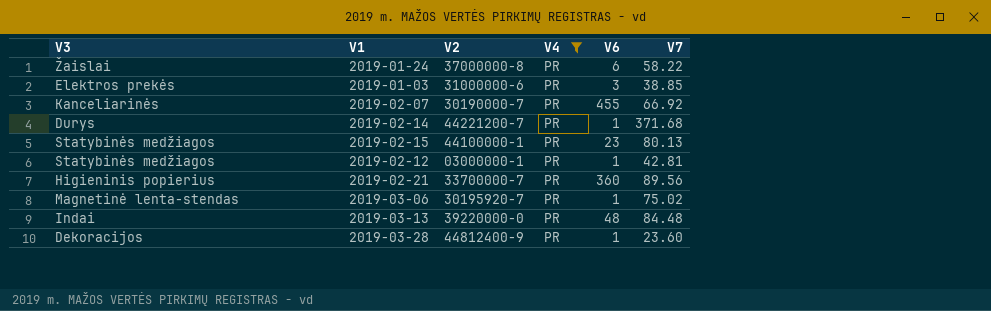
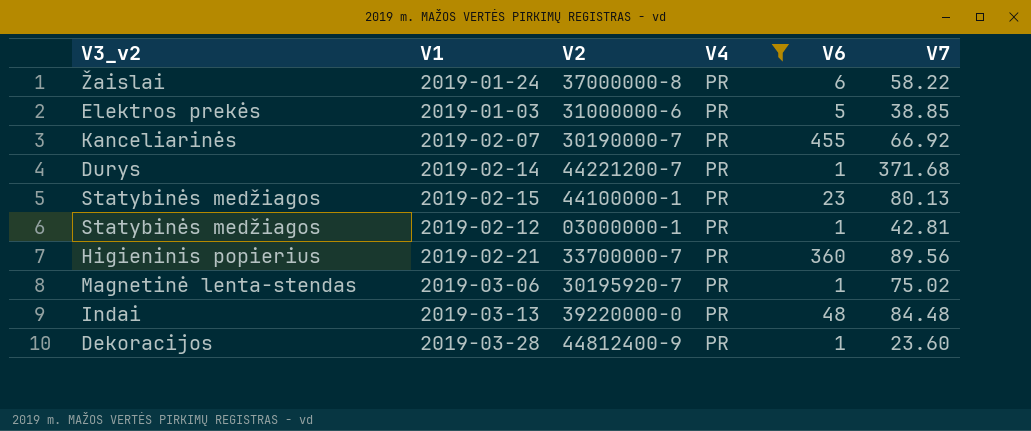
column name: V3 -> V3_v2
2019-01-03 | V6: 3 -> 5

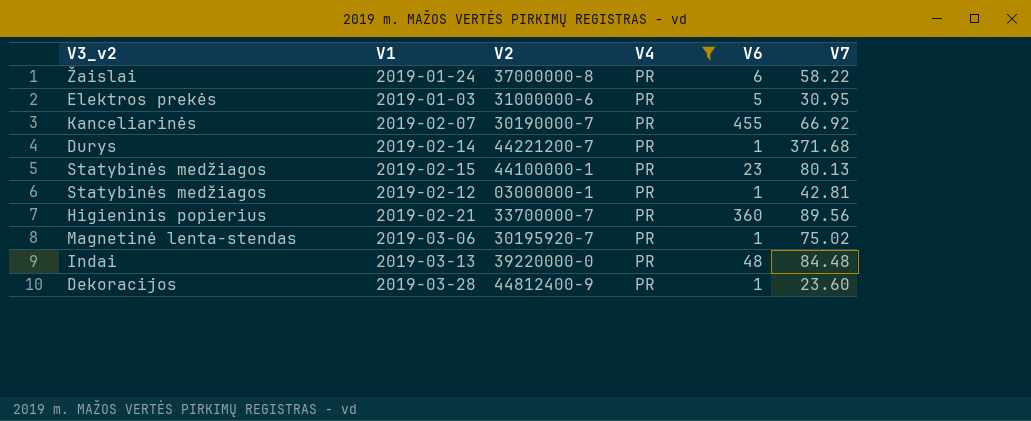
2019-01-03 | V7: 38.85 -> 30.95

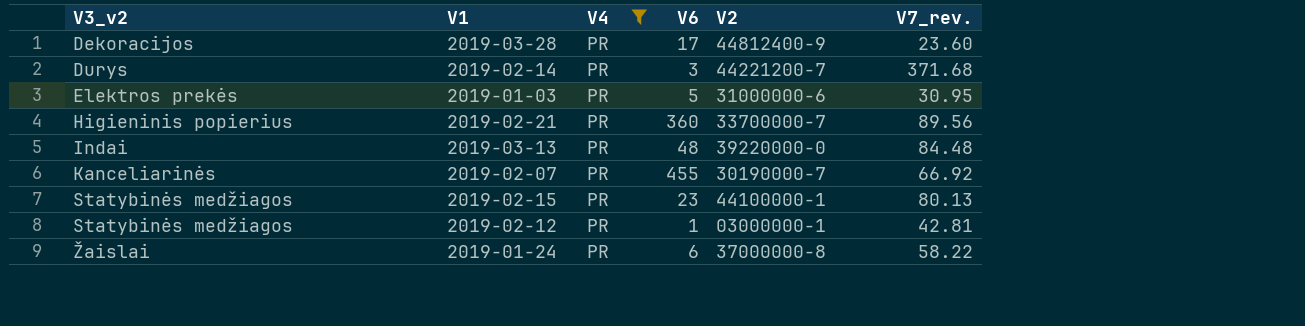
row order: none -> V3_v2 ascending
column V2 | position: 3 -> 5
column name: V7 -> V7_rev.
row 2019-03-06: Magnetinė lenta-stendas | 30195920-7 | PR | 1 | 75.02 -> none
2019-03-28 | V6: 1 -> 17
2019-02-14 | V6: 1 -> 3

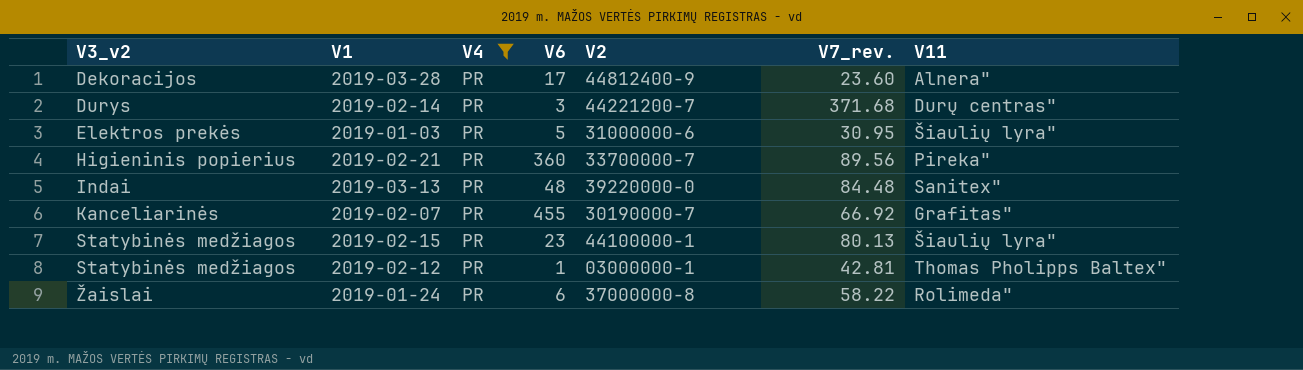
column V11 | position: none -> 7

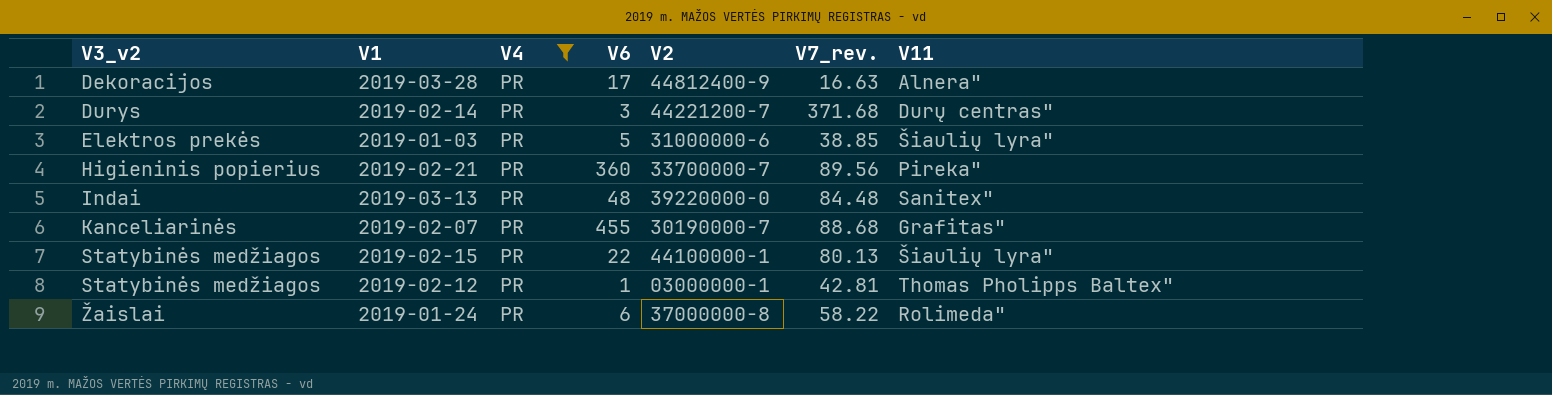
2019-03-28 | V7_rev.: 23.60 -> 16.63
2019-01-03 | V7_rev.: 30.95 -> 38.85
2019-02-07 | V7_rev.: 66.92 -> 88.68
2019-02-15 | V6: 23 -> 22

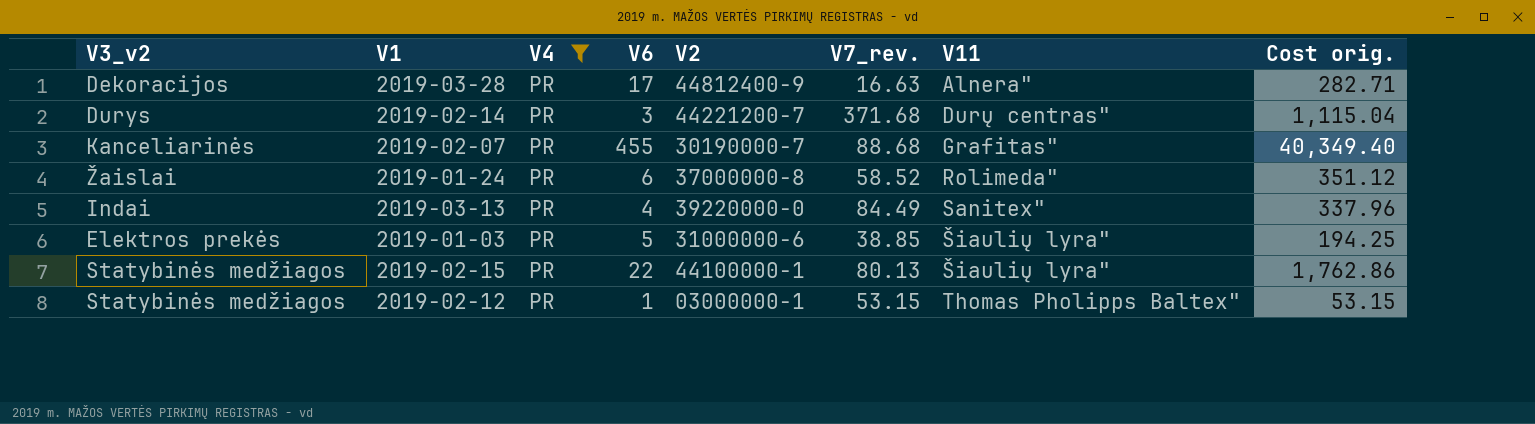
row order: V3_v2 ascending -> V11 ascending
column Cost orig. | formula: none -> [V6] * [V7_rev.]
row 2019-02-21: Higieninis popierius | PR | 360 | 33700000-7 | 89.56 | Pireka" -> none
2019-01-24 | V7_rev.: 58.22 -> 58.52
2019-03-13 | V6: 48 -> 4
2019-03-13 | V7_rev.: 84.48 -> 84.49
2019-02-12 | V7_rev.: 42.81 -> 53.15

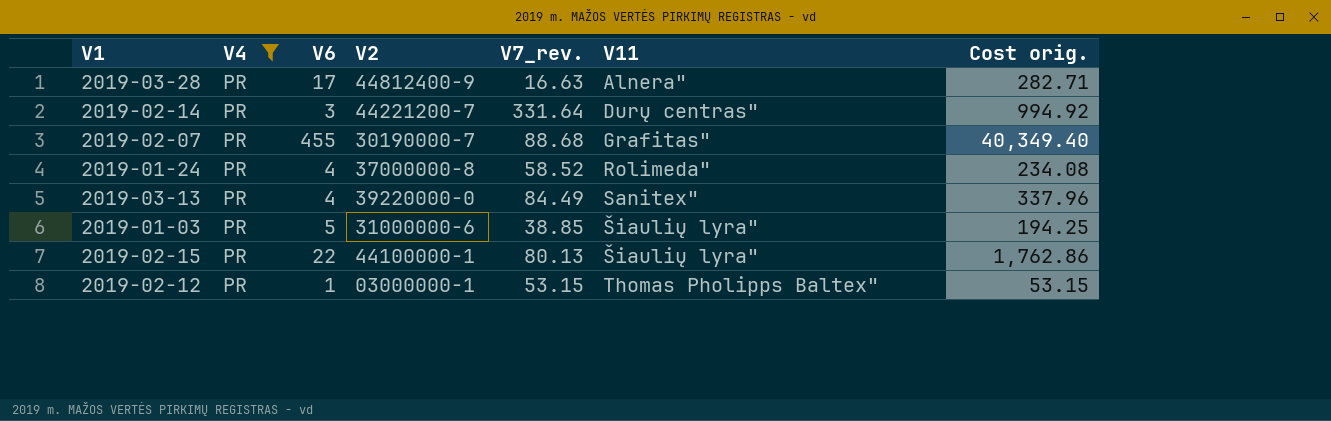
column V3_v2 | position: 1 -> none
2019-02-14 | V7_rev.: 371.68 -> 331.64
2019-02-14 | Cost orig.: 1,115.04 -> 994.92
2019-01-24 | V6: 6 -> 4
2019-01-24 | Cost orig.: 351.12 -> 234.08

